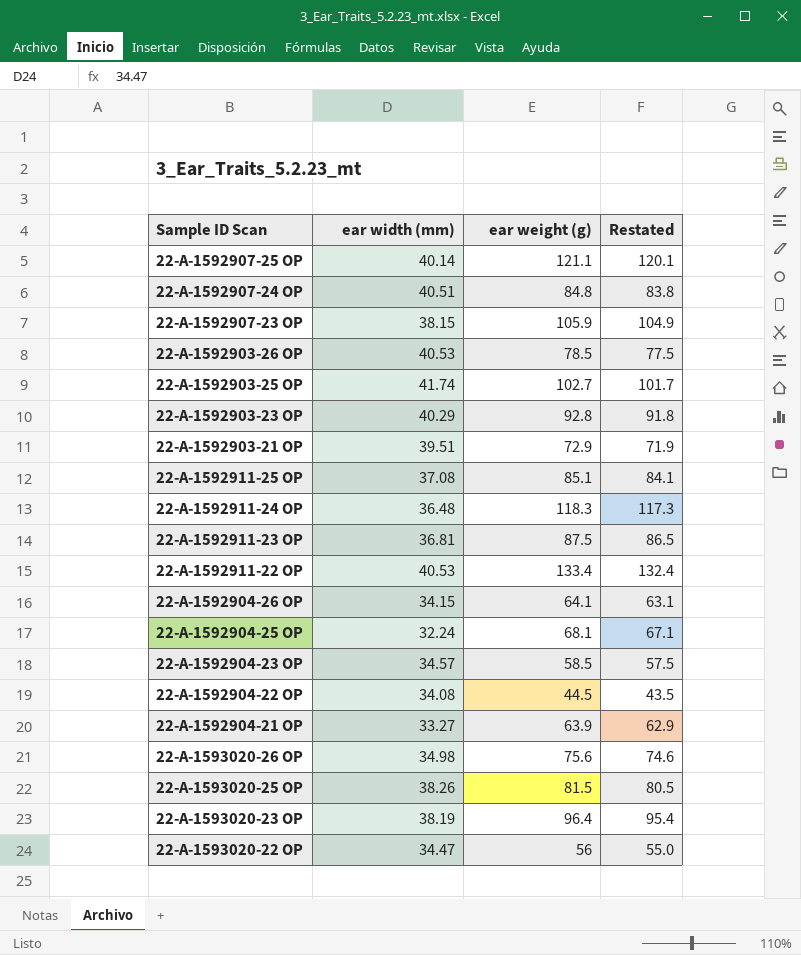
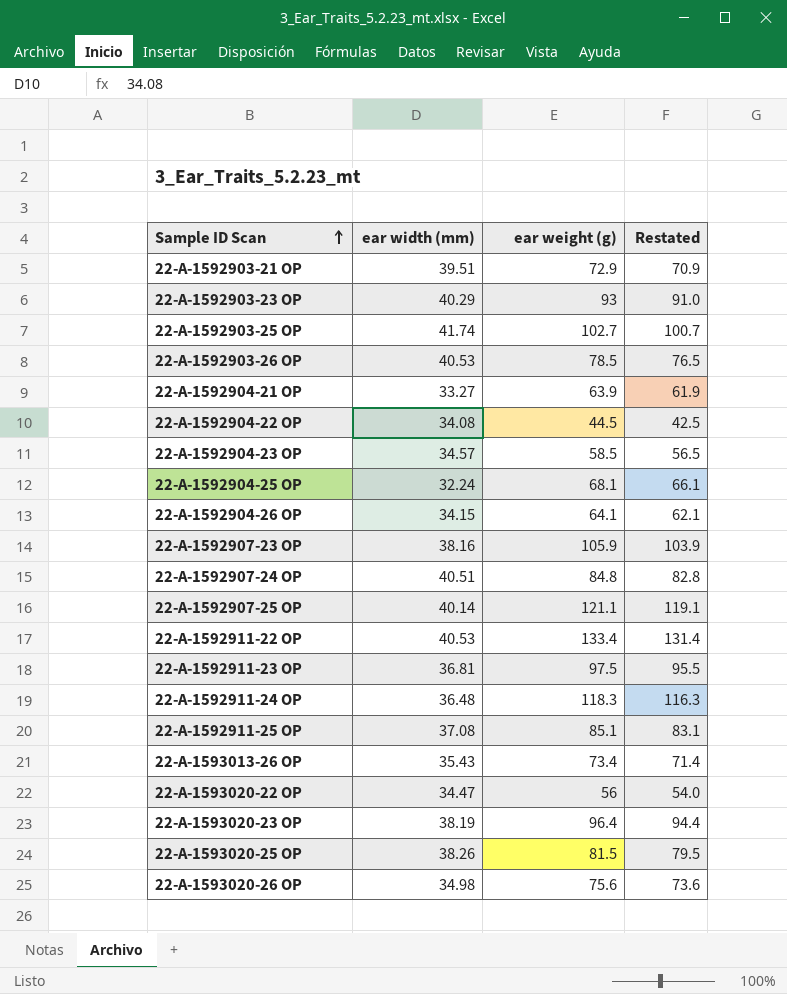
row order: none -> Sample ID Scan ascending
column Restated | formula: [ear weight (g)] - 1 -> [ear weight (g)] - 2
22-A-1592903-23 OP | ear weight (g): 92.8 -> 93
22-A-1592907-23 OP | ear width (mm): 38.15 -> 38.16
22-A-1592911-23 OP | ear weight (g): 87.5 -> 97.5
row 22-A-1593013-26 OP: none -> 35.43 | 73.4 | 71.4

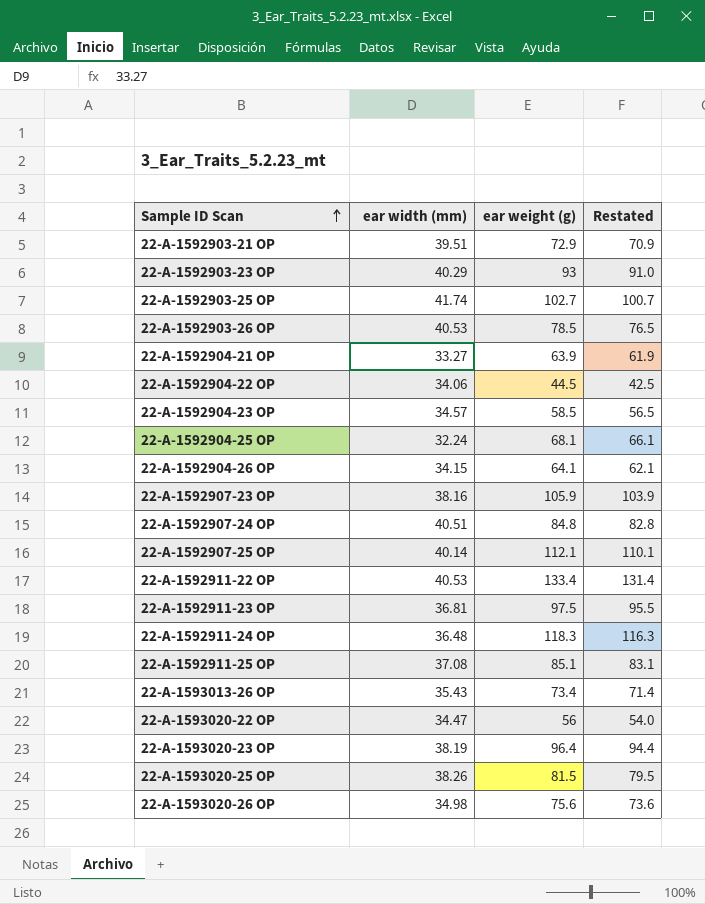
22-A-1592904-22 OP | ear width (mm): 34.08 -> 34.06
22-A-1592907-25 OP | ear weight (g): 121.1 -> 112.1
22-A-1592907-25 OP | Restated: 119.1 -> 110.1

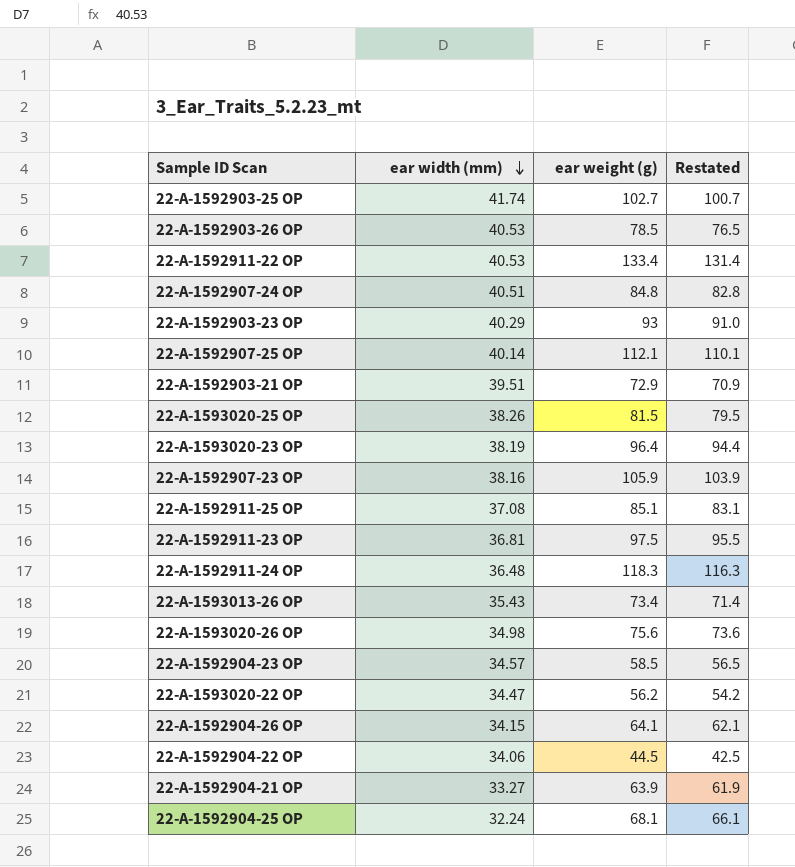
row order: Sample ID Scan ascending -> ear width (mm) descending
22-A-1593020-22 OP | ear weight (g): 56 -> 56.2
22-A-1593020-22 OP | Restated: 54.0 -> 54.2

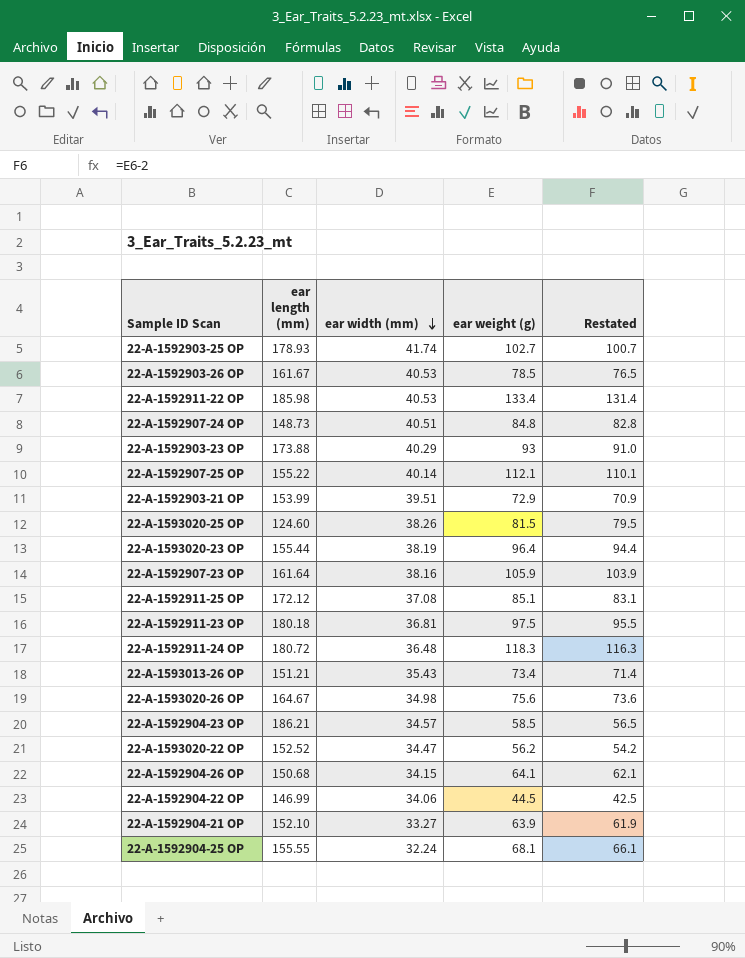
column ear length (mm) | position: none -> 2

